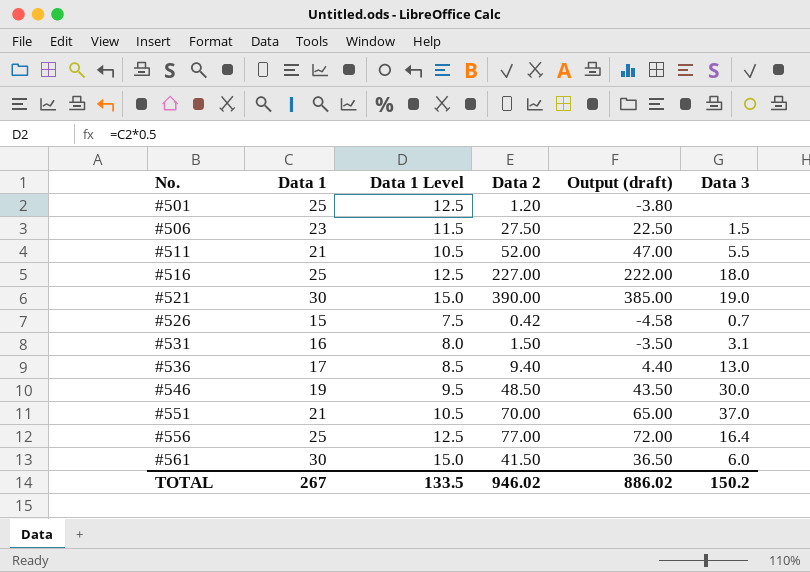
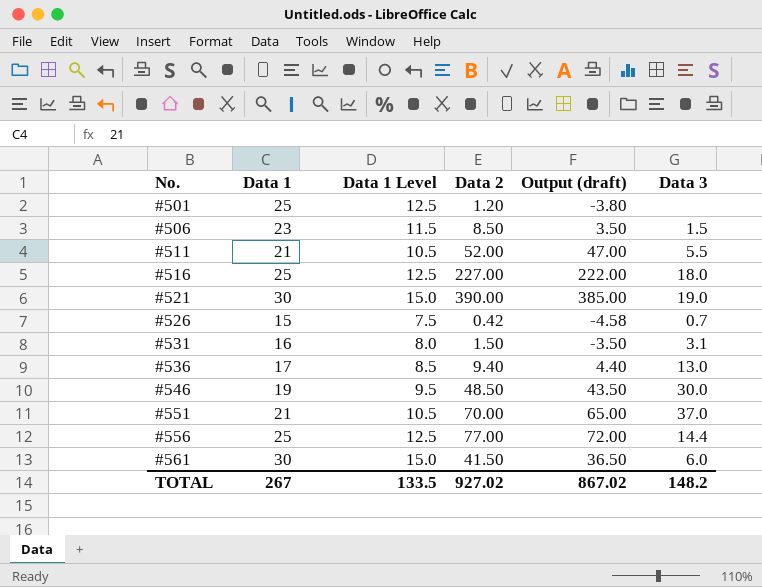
#506 | Data 2: 27.50 -> 8.50
#506 | Output (draft): 22.50 -> 3.50
#556 | Data 3: 16.4 -> 14.4
TOTAL | Data 2: 946.02 -> 927.02
TOTAL | Output (draft): 886.02 -> 867.02
TOTAL | Data 3: 150.2 -> 148.2

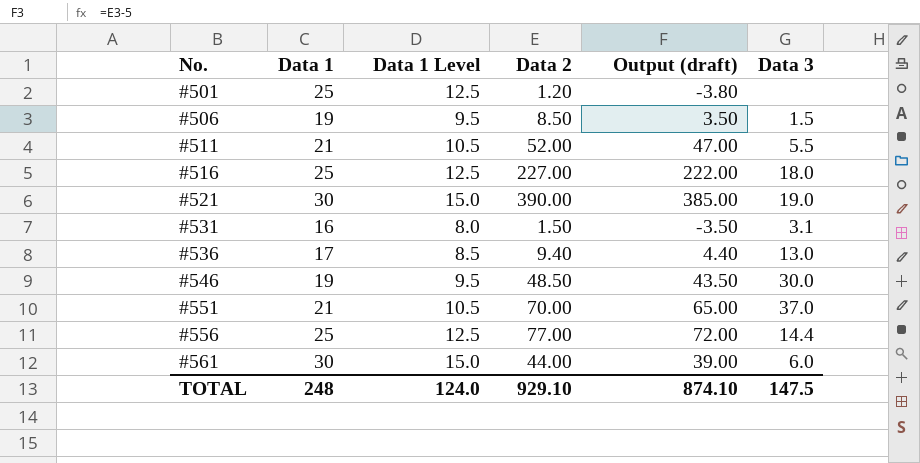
row #526: 15 | 7.5 | 0.42 | -4.58 | 0.7 -> none
#506 | Data 1: 23 -> 19
#506 | Data 1 Level: 11.5 -> 9.5
#561 | Data 2: 41.50 -> 44.00
#561 | Output (draft): 36.50 -> 39.00
TOTAL | Data 1: 267 -> 248
TOTAL | Data 1 Level: 133.5 -> 124.0
TOTAL | Data 2: 927.02 -> 929.10
TOTAL | Output (draft): 867.02 -> 874.10
TOTAL | Data 3: 148.2 -> 147.5

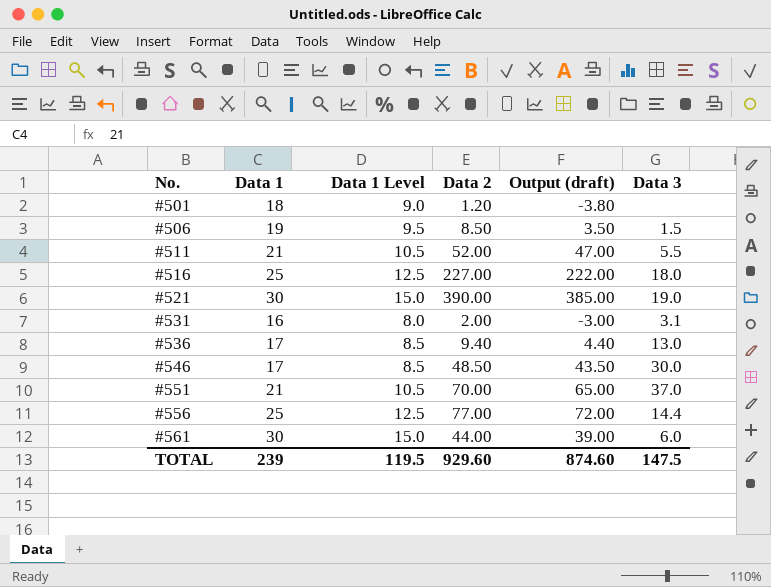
#501 | Data 1: 25 -> 18
#501 | Data 1 Level: 12.5 -> 9.0
#531 | Data 2: 1.50 -> 2.00
#531 | Output (draft): -3.50 -> -3.00
#546 | Data 1: 19 -> 17
#546 | Data 1 Level: 9.5 -> 8.5
TOTAL | Data 1: 248 -> 239
TOTAL | Data 1 Level: 124.0 -> 119.5
TOTAL | Data 2: 929.10 -> 929.60
TOTAL | Output (draft): 874.10 -> 874.60

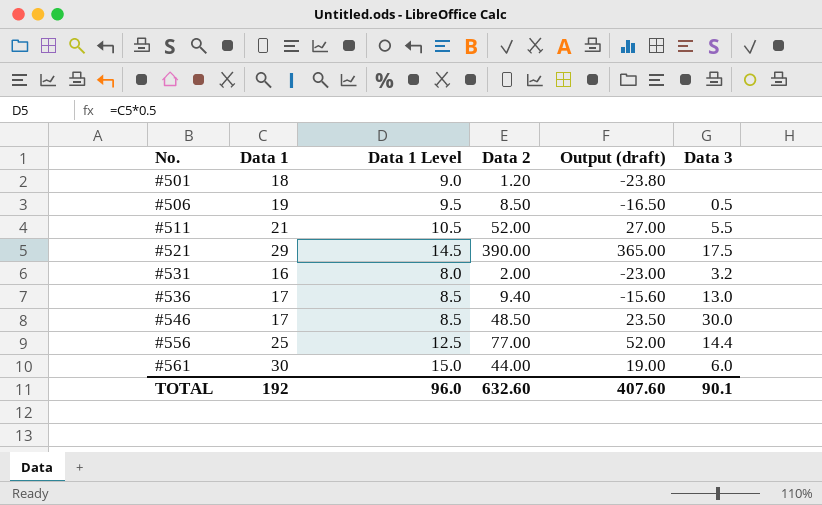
column Output (draft) | formula: [Data 2] - 5 -> [Data 2] - 25
row #516: 25 | 12.5 | 227.00 | 222.00 | 18.0 -> none
row #551: 21 | 10.5 | 70.00 | 65.00 | 37.0 -> none
#506 | Data 3: 1.5 -> 0.5
#521 | Data 1: 30 -> 29
#521 | Data 1 Level: 15.0 -> 14.5
#521 | Data 3: 19.0 -> 17.5
#531 | Data 3: 3.1 -> 3.2
TOTAL | Data 1: 239 -> 192
TOTAL | Data 1 Level: 119.5 -> 96.0
TOTAL | Data 2: 929.60 -> 632.60
TOTAL | Output (draft): 874.60 -> 407.60
TOTAL | Data 3: 147.5 -> 90.1

